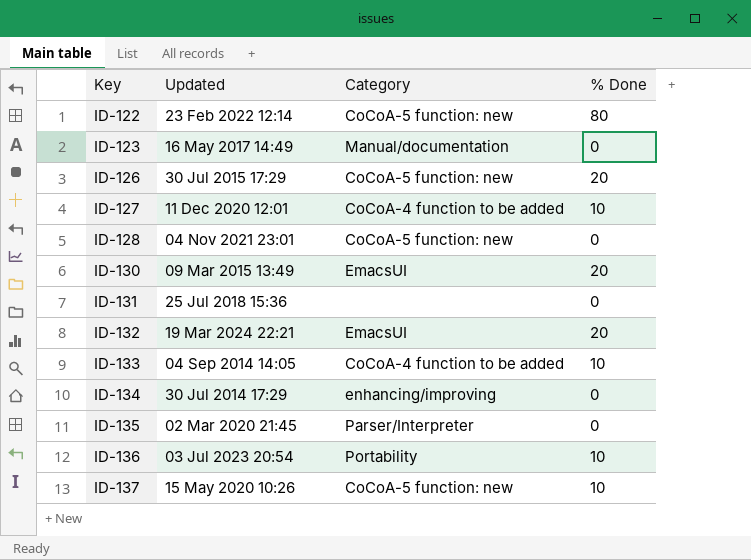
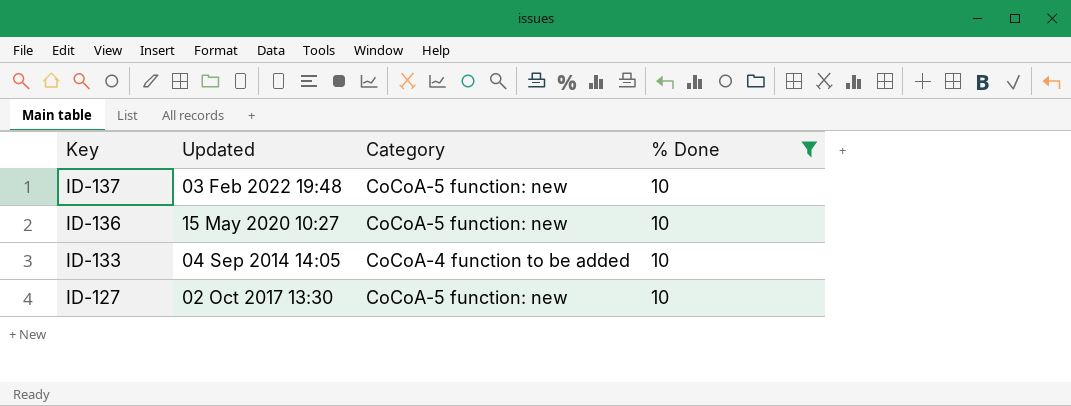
filter: none -> % Done = 10
row order: Key ascending -> Key descending
ID-137 | Updated: 15 May 2020 10:26 -> 03 Feb 2022 19:48
ID-136 | Updated: 03 Jul 2023 20:54 -> 15 May 2020 10:27
ID-136 | Category: Portability -> CoCoA-5 function: new
ID-127 | Updated: 11 Dec 2020 12:01 -> 02 Oct 2017 13:30
ID-127 | Category: CoCoA-4 function to be added -> CoCoA-5 function: new

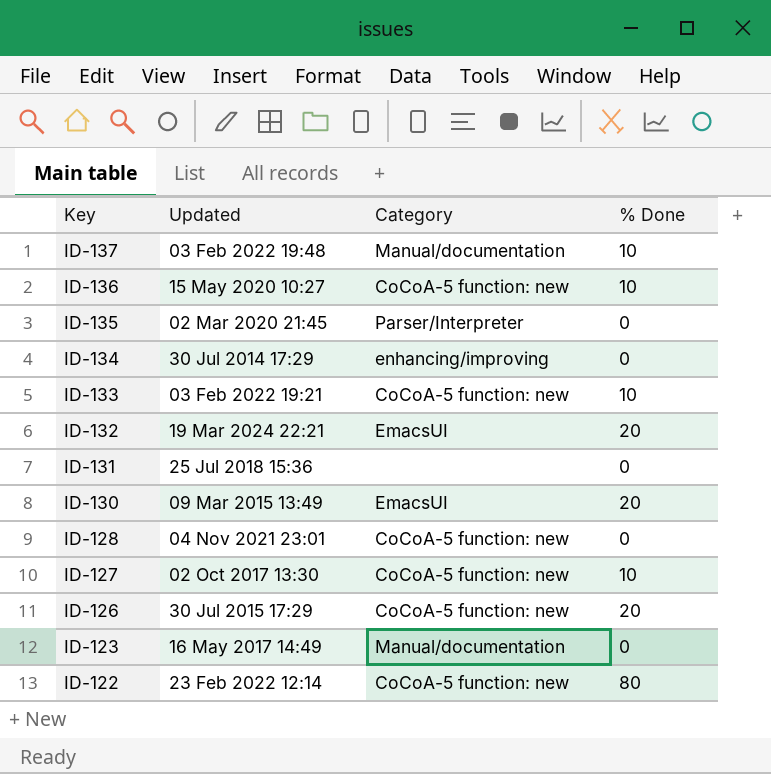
filter: % Done = 10 -> none
ID-137 | Category: CoCoA-5 function: new -> Manual/documentation
ID-133 | Updated: 04 Sep 2014 14:05 -> 03 Feb 2022 19:21
ID-133 | Category: CoCoA-4 function to be added -> CoCoA-5 function: new

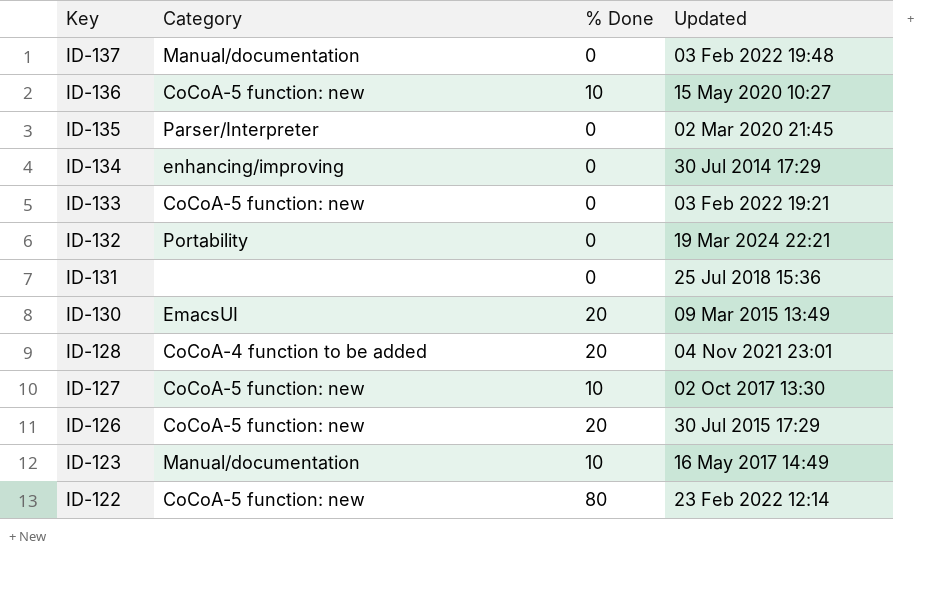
column Updated | position: 2 -> 4
ID-137 | % Done: 10 -> 0
ID-133 | % Done: 10 -> 0
ID-132 | Category: EmacsUI -> Portability
ID-132 | % Done: 20 -> 0
ID-128 | Category: CoCoA-5 function: new -> CoCoA-4 function to be added
ID-128 | % Done: 0 -> 20
ID-123 | % Done: 0 -> 10

